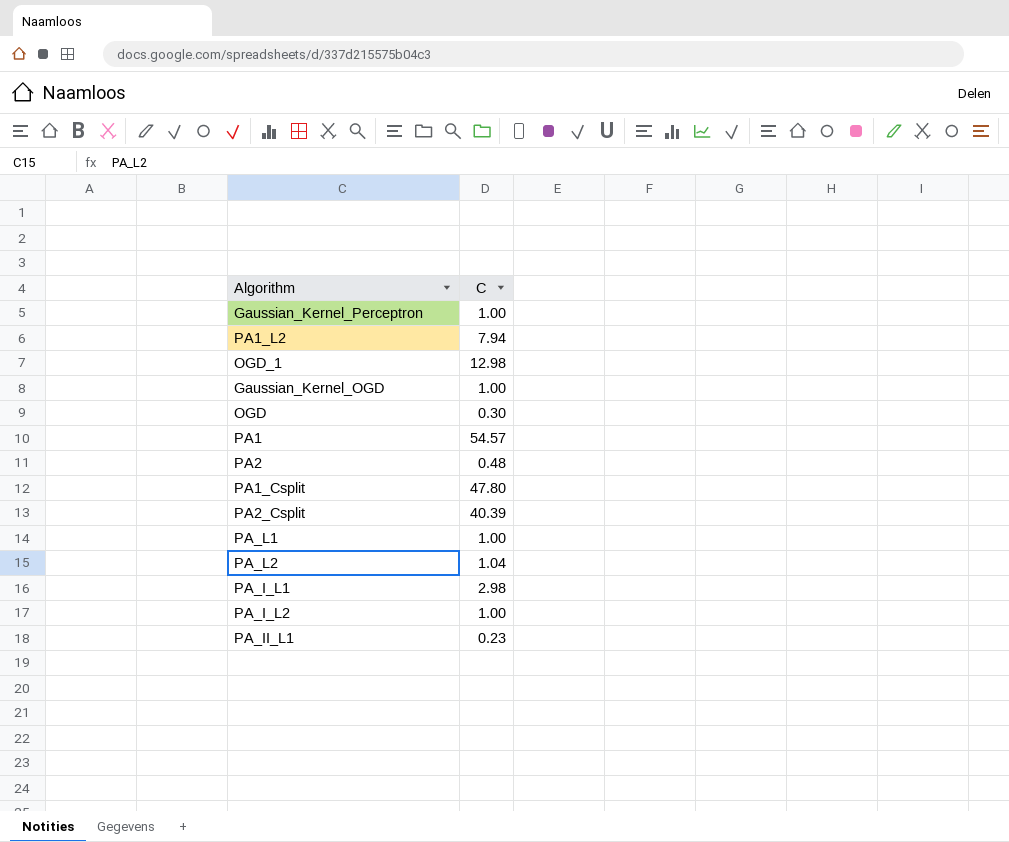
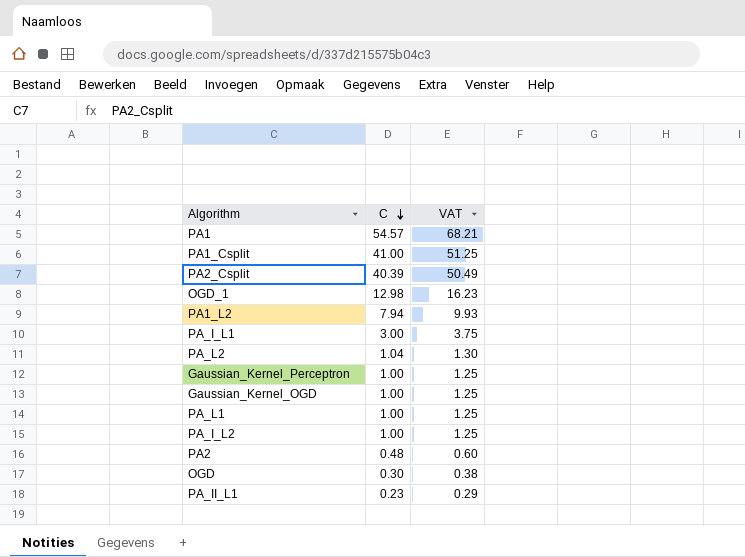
row order: none -> C descending
column VAT | formula: none -> [C] * 1.25
PA1_Csplit | C: 47.80 -> 41.00
PA_I_L1 | C: 2.98 -> 3.00

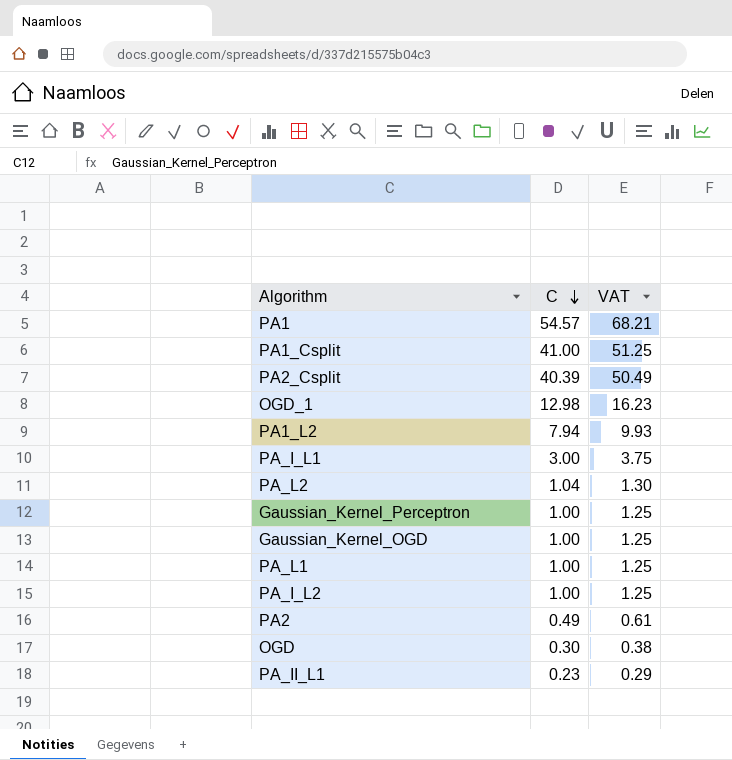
PA2 | C: 0.48 -> 0.49
PA2 | VAT: 0.60 -> 0.61

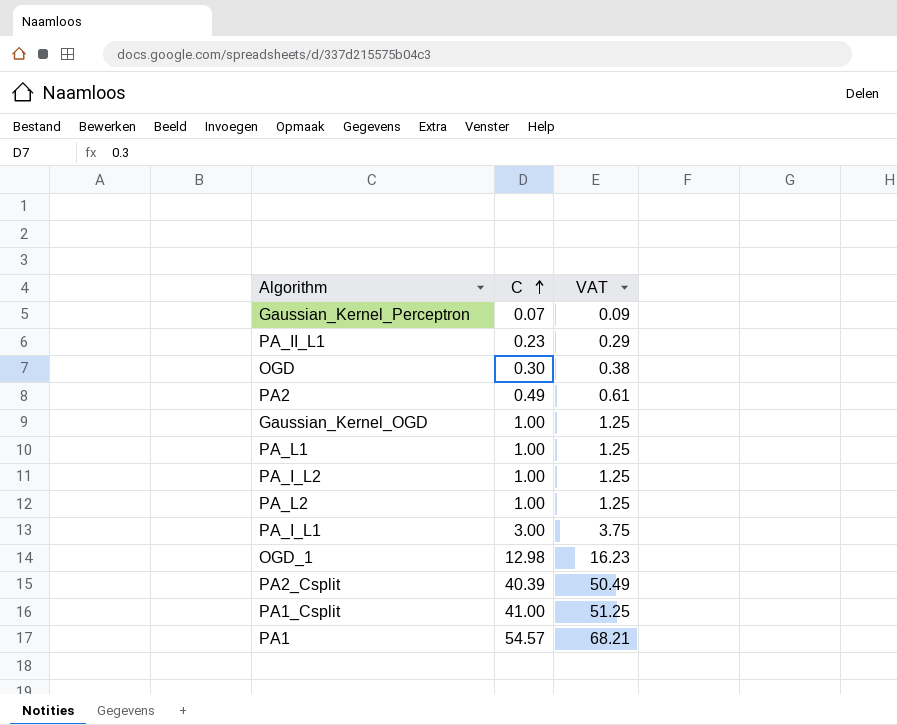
row order: C descending -> C ascending
row PA1_L2: 7.94 | 9.93 -> none
Gaussian_Kernel_Perceptron | C: 1.00 -> 0.07
Gaussian_Kernel_Perceptron | VAT: 1.25 -> 0.09
PA_L2 | C: 1.04 -> 1.00
PA_L2 | VAT: 1.30 -> 1.25

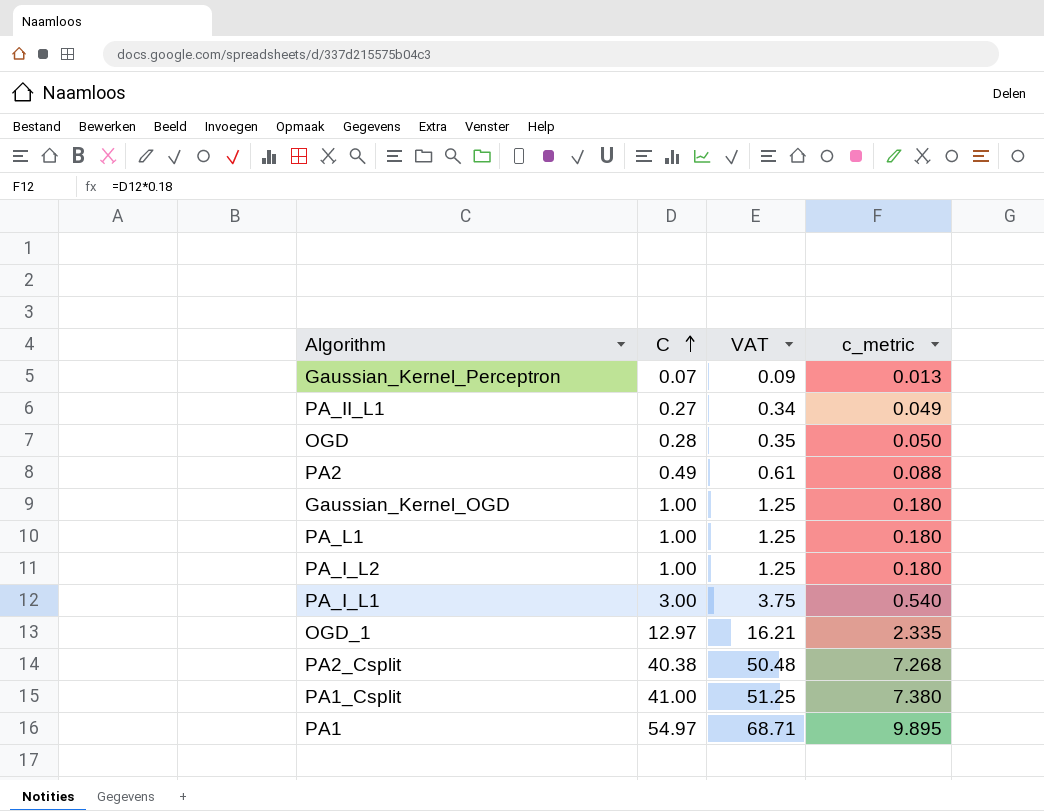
column c_metric | formula: none -> [C] * 0.18
row PA_L2: 1.00 | 1.25 -> none
PA_II_L1 | C: 0.23 -> 0.27
PA_II_L1 | VAT: 0.29 -> 0.34
OGD | C: 0.30 -> 0.28
OGD | VAT: 0.38 -> 0.35
OGD_1 | C: 12.98 -> 12.97
OGD_1 | VAT: 16.23 -> 16.21
PA2_Csplit | C: 40.39 -> 40.38
PA2_Csplit | VAT: 50.49 -> 50.48
PA1 | C: 54.57 -> 54.97
PA1 | VAT: 68.21 -> 68.71

